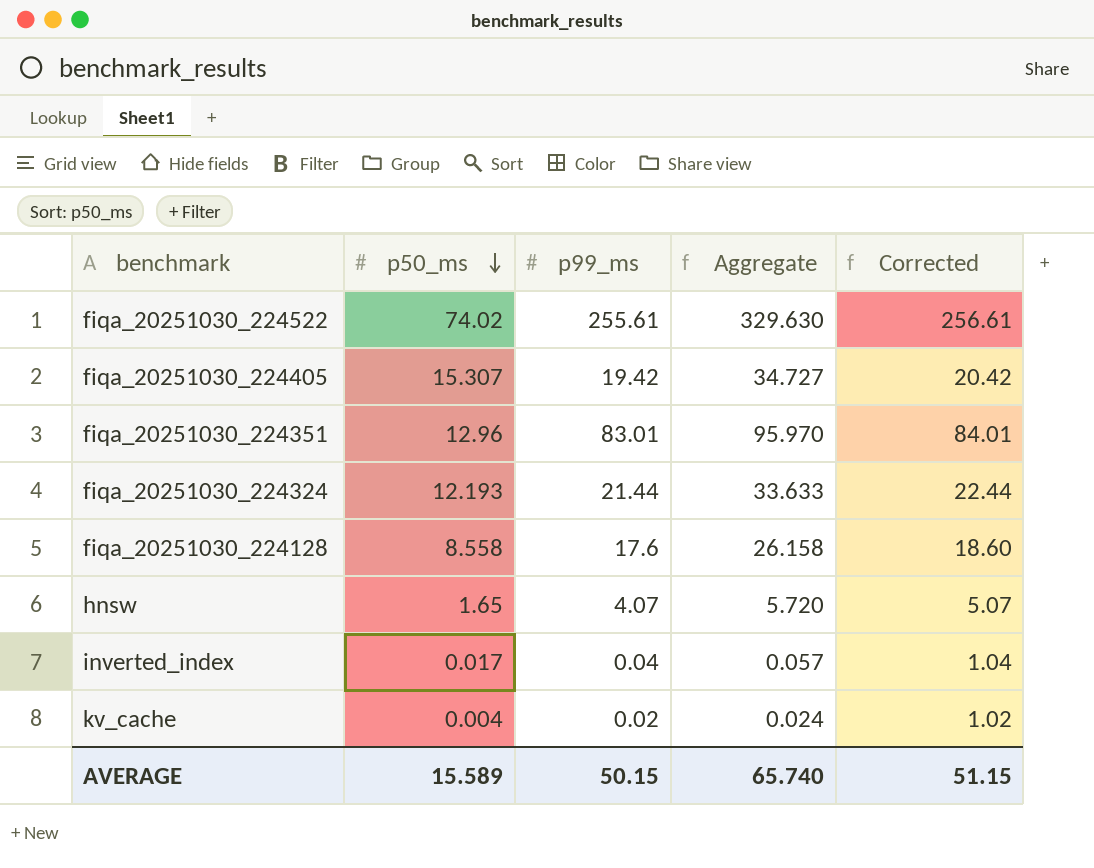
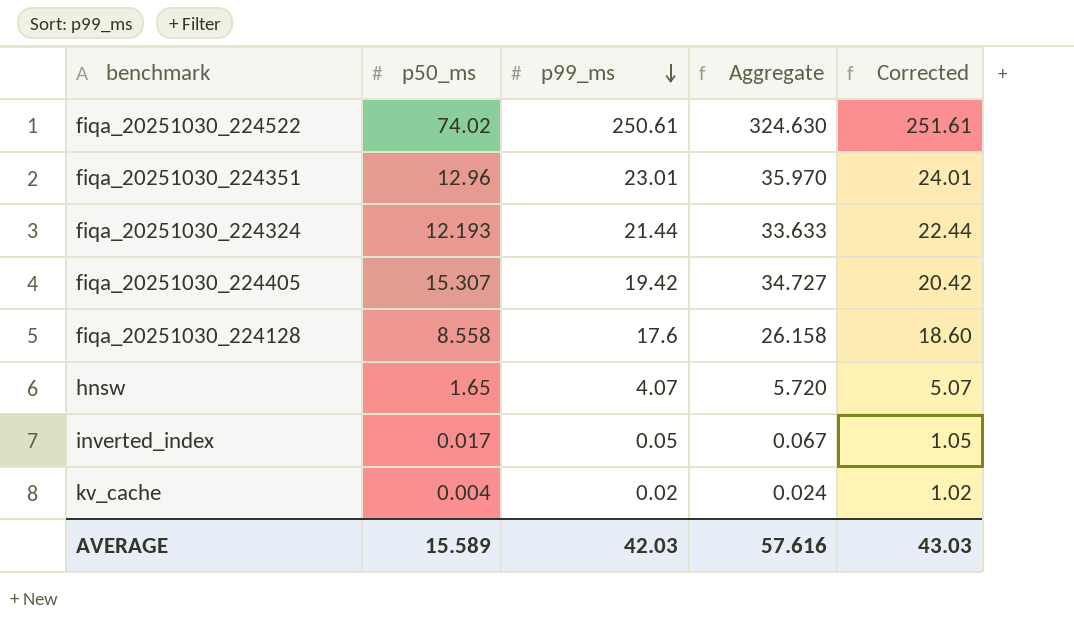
row order: p50_ms descending -> p99_ms descending
fiqa_20251030_224522 | p99_ms: 255.61 -> 250.61
fiqa_20251030_224522 | Aggregate: 329.630 -> 324.630
fiqa_20251030_224522 | Corrected: 256.61 -> 251.61
fiqa_20251030_224351 | p99_ms: 83.01 -> 23.01
fiqa_20251030_224351 | Aggregate: 95.970 -> 35.970
fiqa_20251030_224351 | Corrected: 84.01 -> 24.01
inverted_index | p99_ms: 0.04 -> 0.05
inverted_index | Aggregate: 0.057 -> 0.067
inverted_index | Corrected: 1.04 -> 1.05
AVERAGE | p99_ms: 50.15 -> 42.03
AVERAGE | Aggregate: 65.740 -> 57.616
AVERAGE | Corrected: 51.15 -> 43.03

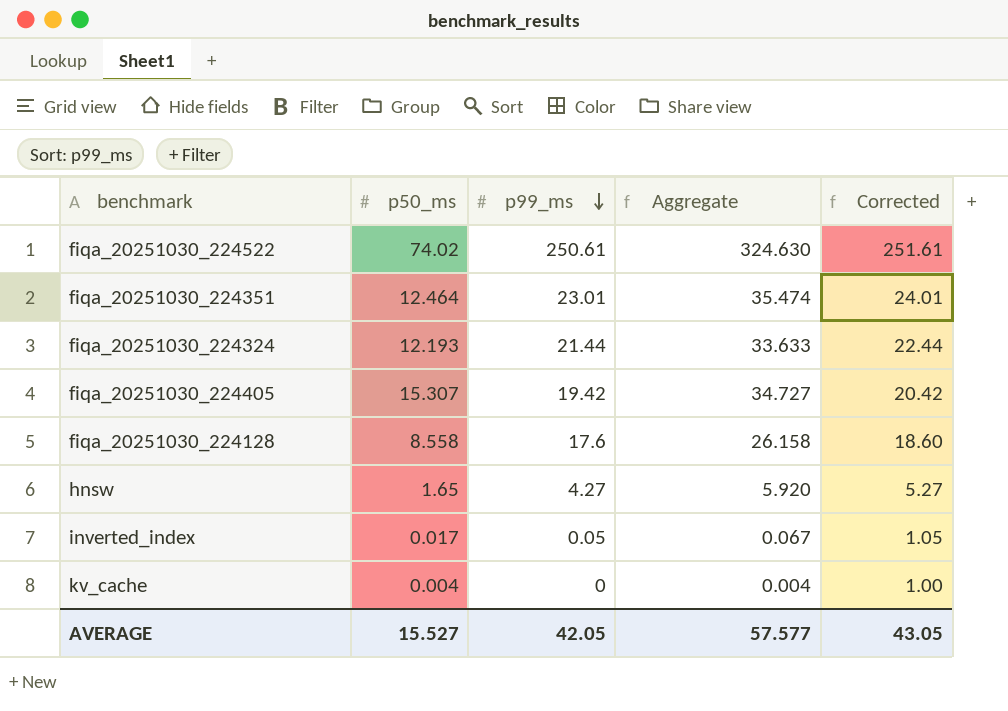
fiqa_20251030_224351 | p50_ms: 12.96 -> 12.464
fiqa_20251030_224351 | Aggregate: 35.970 -> 35.474
hnsw | p99_ms: 4.07 -> 4.27
hnsw | Aggregate: 5.720 -> 5.920
hnsw | Corrected: 5.07 -> 5.27
kv_cache | p99_ms: 0.02 -> 0
kv_cache | Aggregate: 0.024 -> 0.004
kv_cache | Corrected: 1.02 -> 1.00
AVERAGE | p50_ms: 15.589 -> 15.527
AVERAGE | p99_ms: 42.03 -> 42.05
AVERAGE | Aggregate: 57.616 -> 57.577
AVERAGE | Corrected: 43.03 -> 43.05

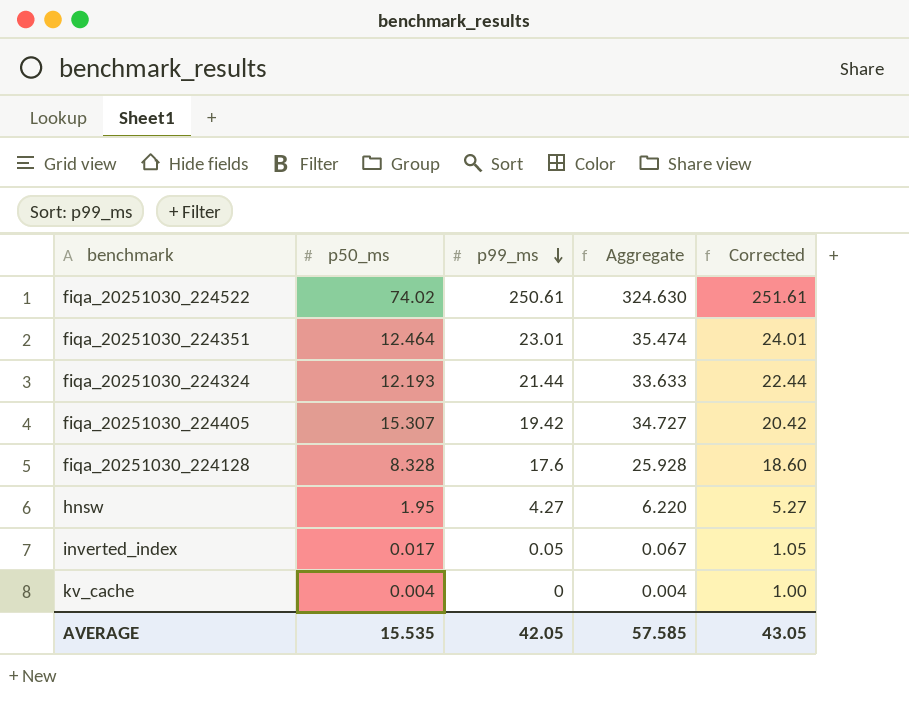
fiqa_20251030_224128 | p50_ms: 8.558 -> 8.328
fiqa_20251030_224128 | Aggregate: 26.158 -> 25.928
hnsw | p50_ms: 1.65 -> 1.95
hnsw | Aggregate: 5.920 -> 6.220
AVERAGE | p50_ms: 15.527 -> 15.535
AVERAGE | Aggregate: 57.577 -> 57.585

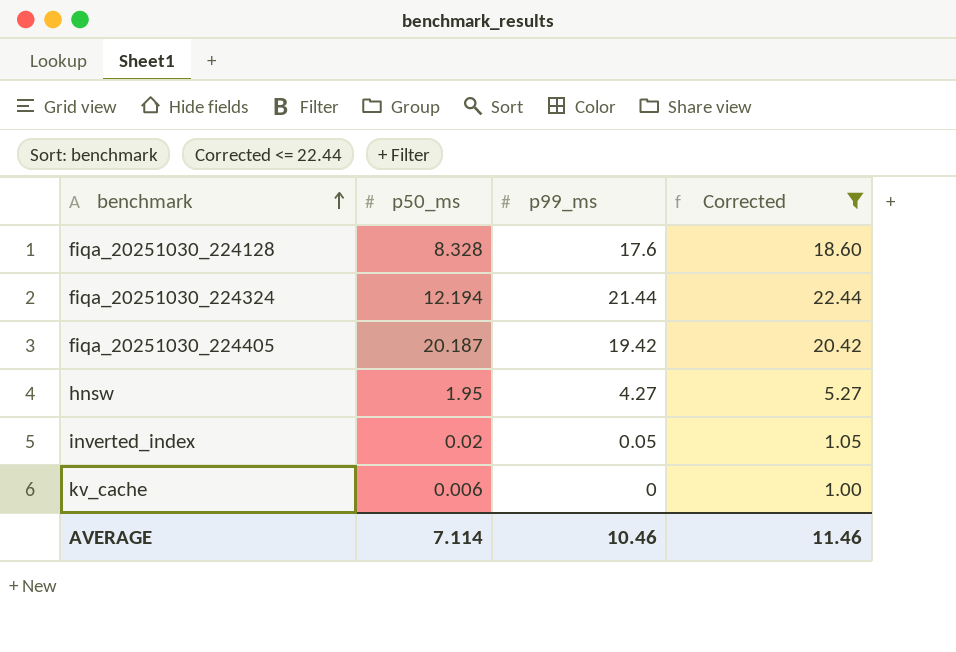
filter: none -> Corrected <= 22.44
row order: p99_ms descending -> benchmark ascending
column Aggregate | formula: [p50_ms] + [p99_ms] -> none
fiqa_20251030_224324 | p50_ms: 12.193 -> 12.194
fiqa_20251030_224405 | p50_ms: 15.307 -> 20.187
inverted_index | p50_ms: 0.017 -> 0.02
kv_cache | p50_ms: 0.004 -> 0.006
AVERAGE | p50_ms: 15.535 -> 7.114
AVERAGE | p99_ms: 42.05 -> 10.46
AVERAGE | Corrected: 43.05 -> 11.46

